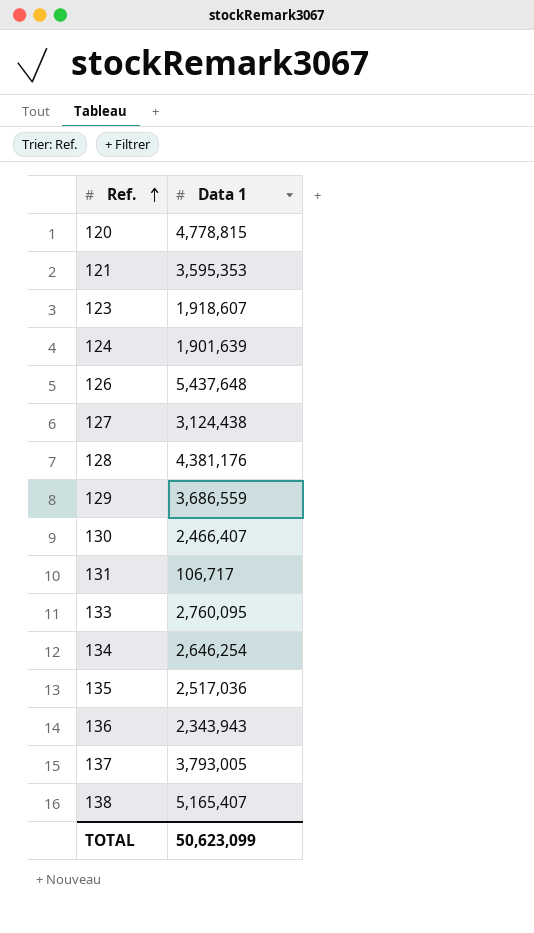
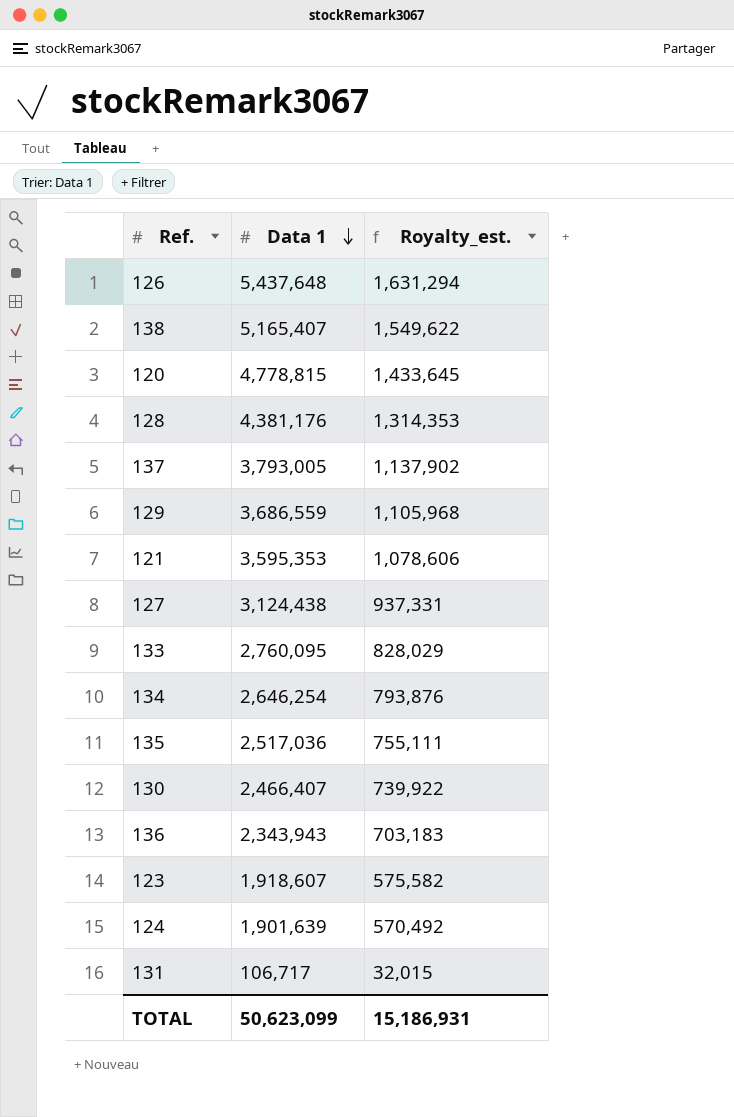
row order: Ref. ascending -> Data 1 descending
column Royalty_est. | formula: none -> [Data 1] * 0.3

